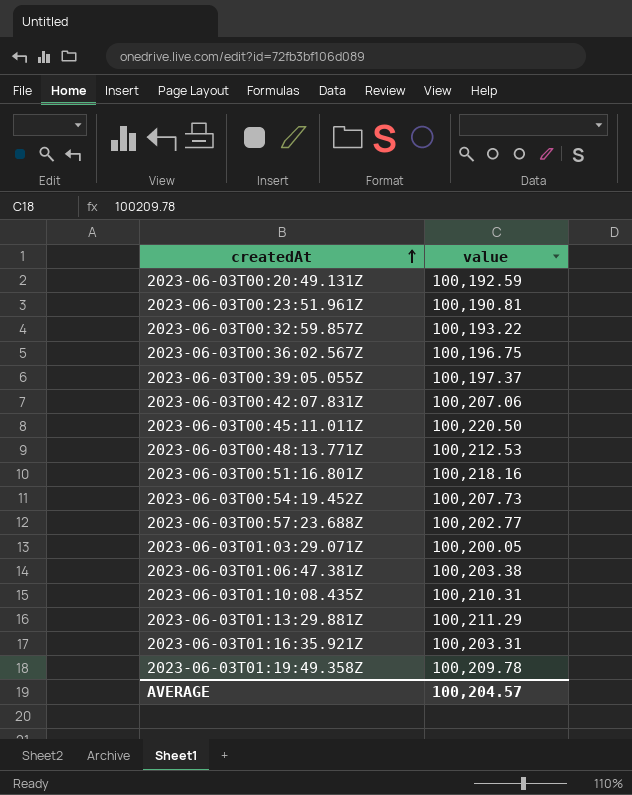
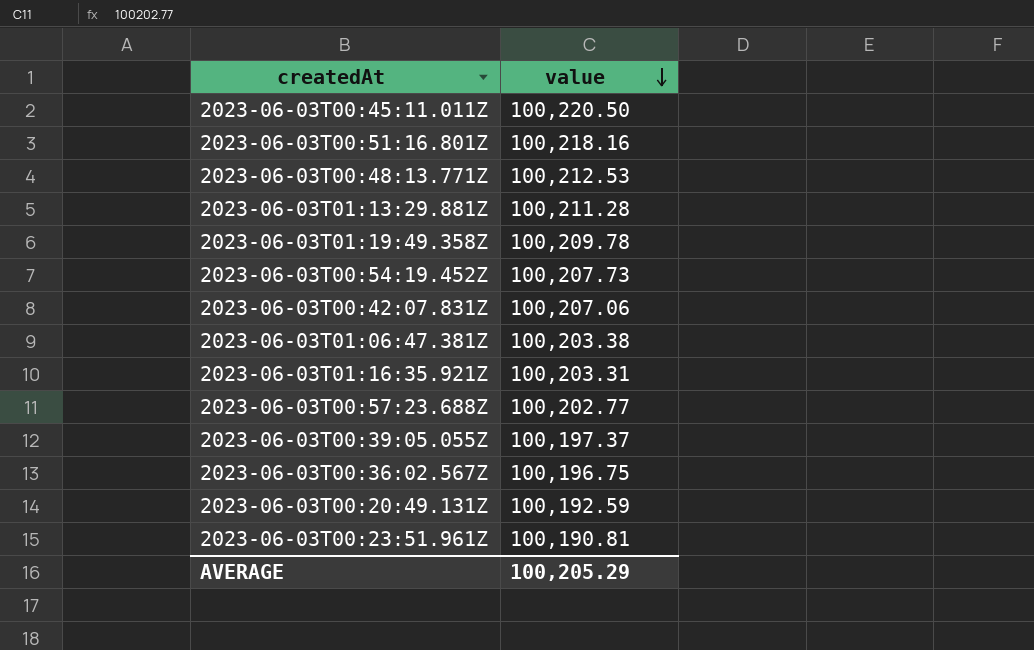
row order: createdAt ascending -> value descending
row 2023-06-03T00:32:59.857Z: 100,193.22 -> none
row 2023-06-03T01:03:29.071Z: 100,200.05 -> none
row 2023-06-03T01:10:08.435Z: 100,210.31 -> none
2023-06-03T01:13:29.881Z | value: 100,211.29 -> 100,211.28
AVERAGE | value: 100,204.57 -> 100,205.29

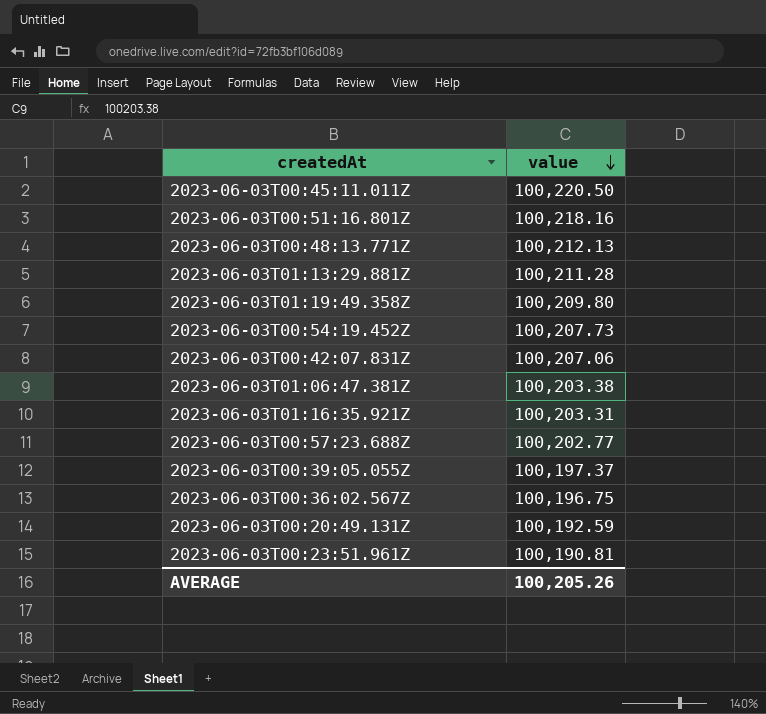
2023-06-03T00:48:13.771Z | value: 100,212.53 -> 100,212.13
2023-06-03T01:19:49.358Z | value: 100,209.78 -> 100,209.80
AVERAGE | value: 100,205.29 -> 100,205.26

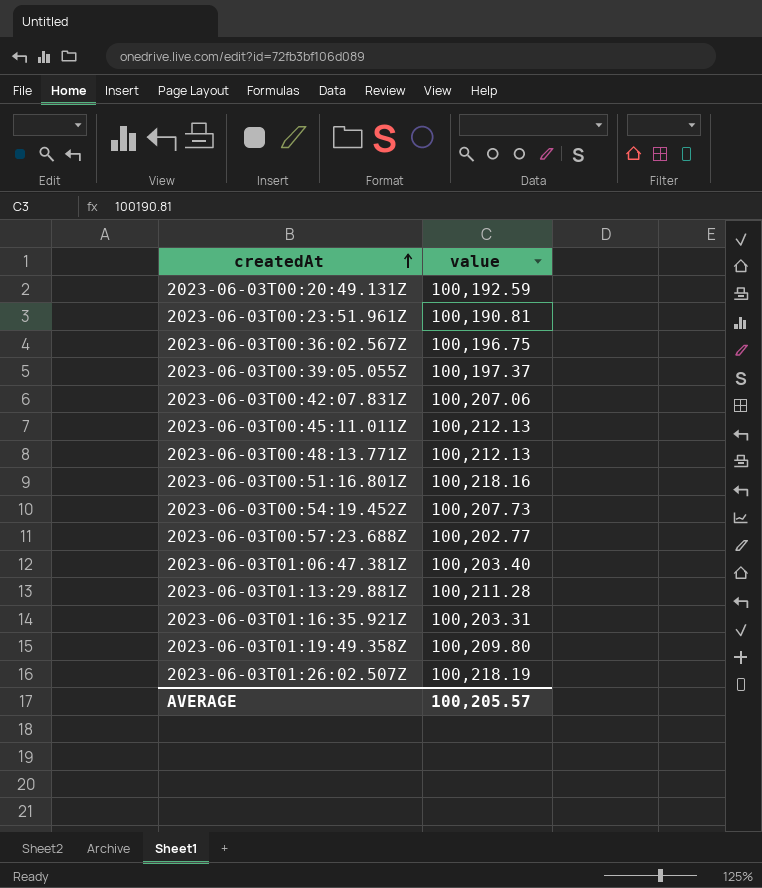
row order: value descending -> createdAt ascending
2023-06-03T00:45:11.011Z | value: 100,220.50 -> 100,212.13
2023-06-03T01:06:47.381Z | value: 100,203.38 -> 100,203.40
row 2023-06-03T01:26:02.507Z: none -> 100,218.19
AVERAGE | value: 100,205.26 -> 100,205.57

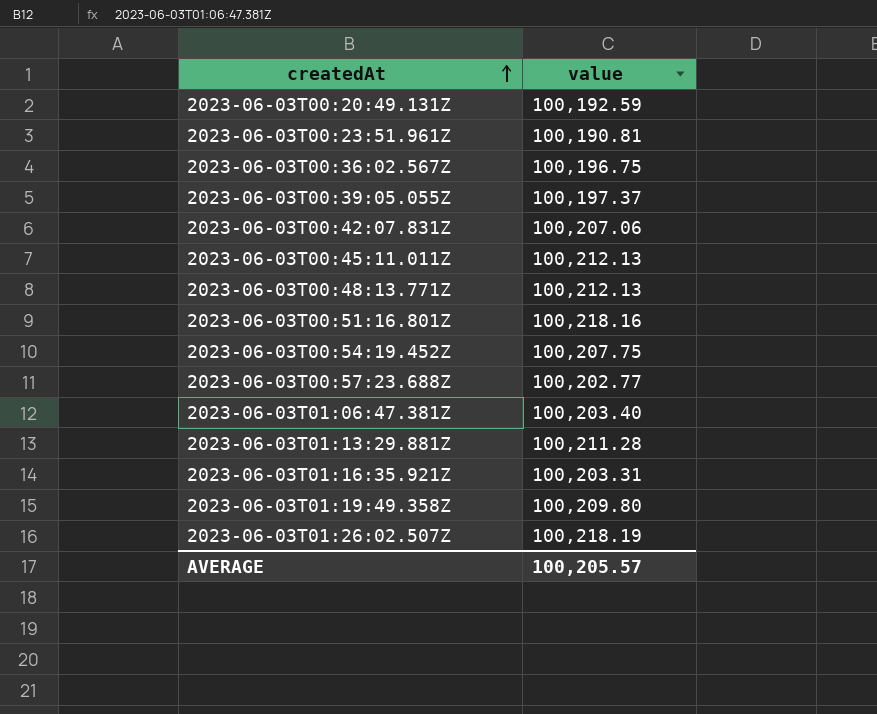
2023-06-03T00:54:19.452Z | value: 100,207.73 -> 100,207.75

